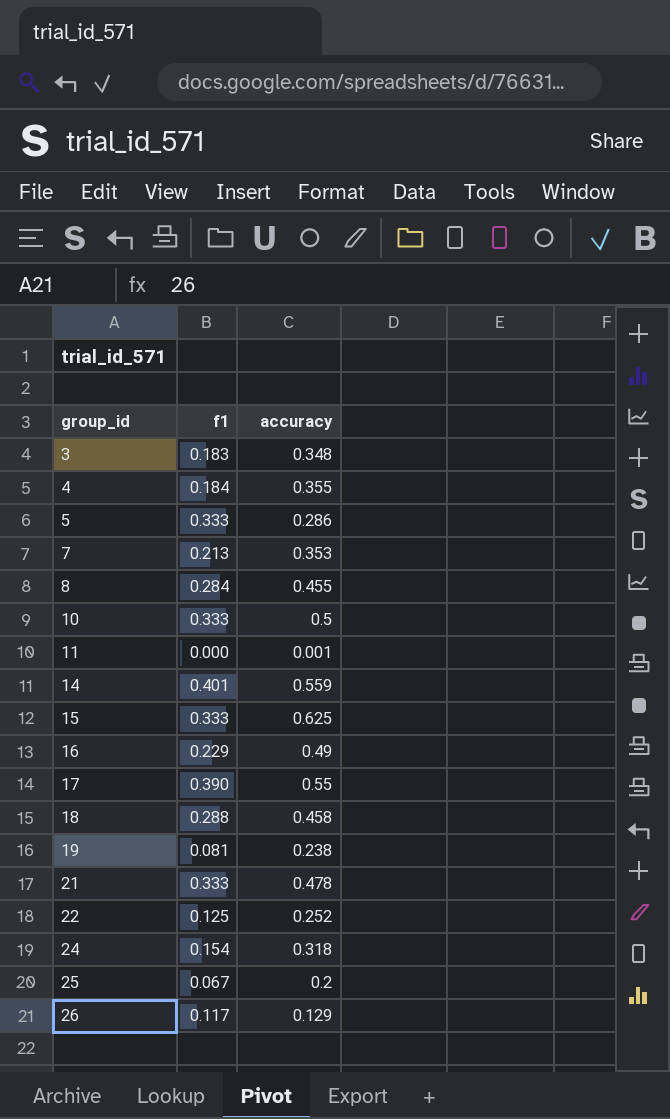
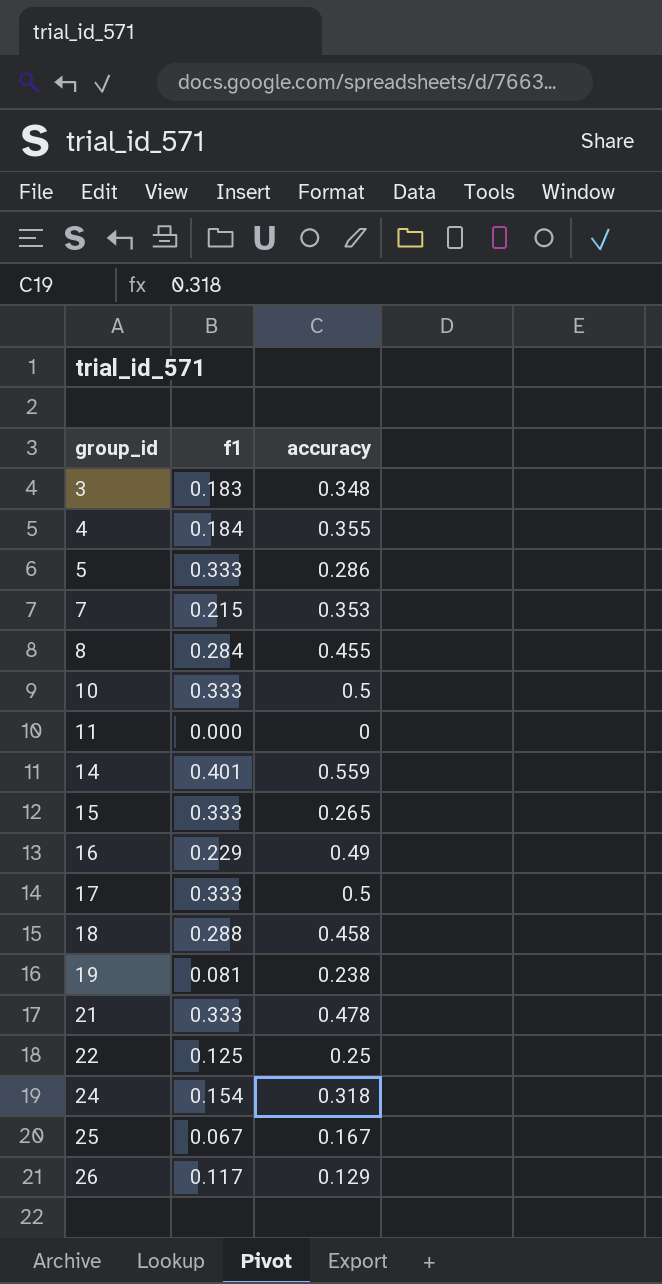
7 | f1: 0.213 -> 0.215
11 | accuracy: 0.001 -> 0
15 | accuracy: 0.625 -> 0.265
17 | f1: 0.390 -> 0.333
17 | accuracy: 0.55 -> 0.5
22 | accuracy: 0.252 -> 0.25
25 | accuracy: 0.2 -> 0.167

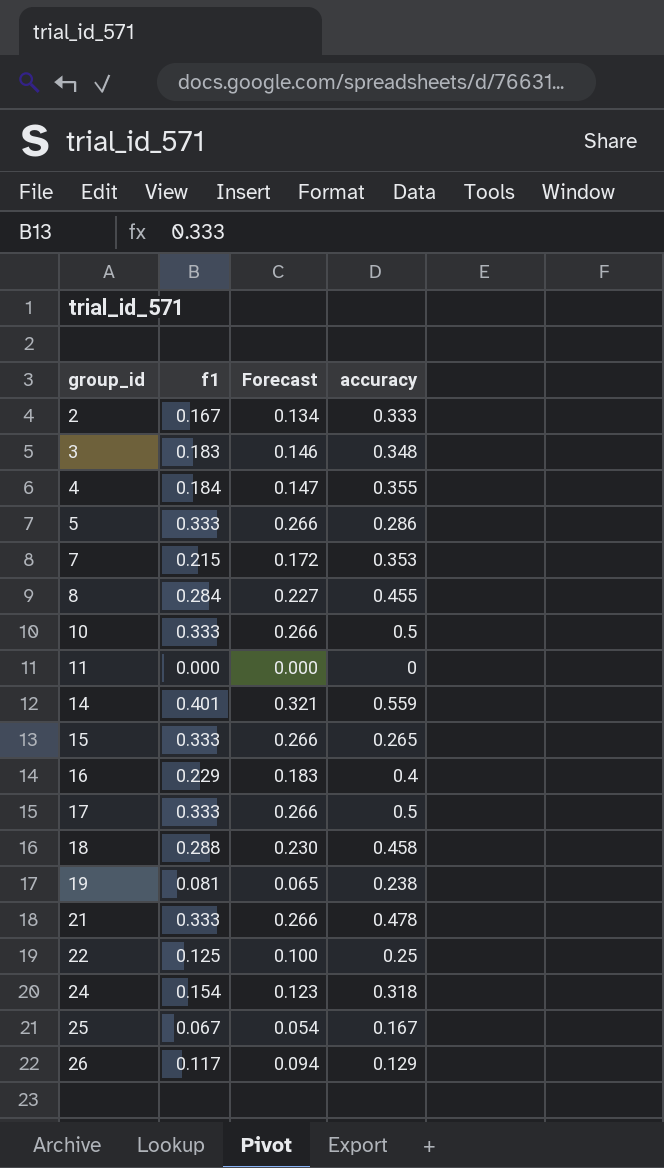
column Forecast | formula: none -> [f1] * 0.8
row 2: none -> 0.167 | 0.134 | 0.333
16 | accuracy: 0.49 -> 0.4

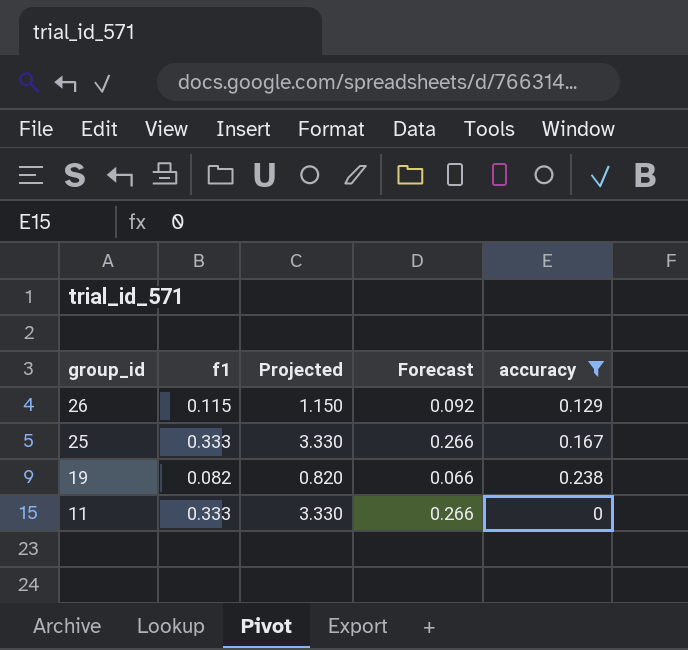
filter: none -> accuracy <= 0.238
row order: group_id ascending -> group_id descending
column Projected | formula: none -> [f1] * 10
26 | f1: 0.117 -> 0.115
26 | Forecast: 0.094 -> 0.092
25 | f1: 0.067 -> 0.333
25 | Forecast: 0.054 -> 0.266
19 | f1: 0.081 -> 0.082
19 | Forecast: 0.065 -> 0.066
11 | f1: 0.000 -> 0.333
11 | Forecast: 0.000 -> 0.266

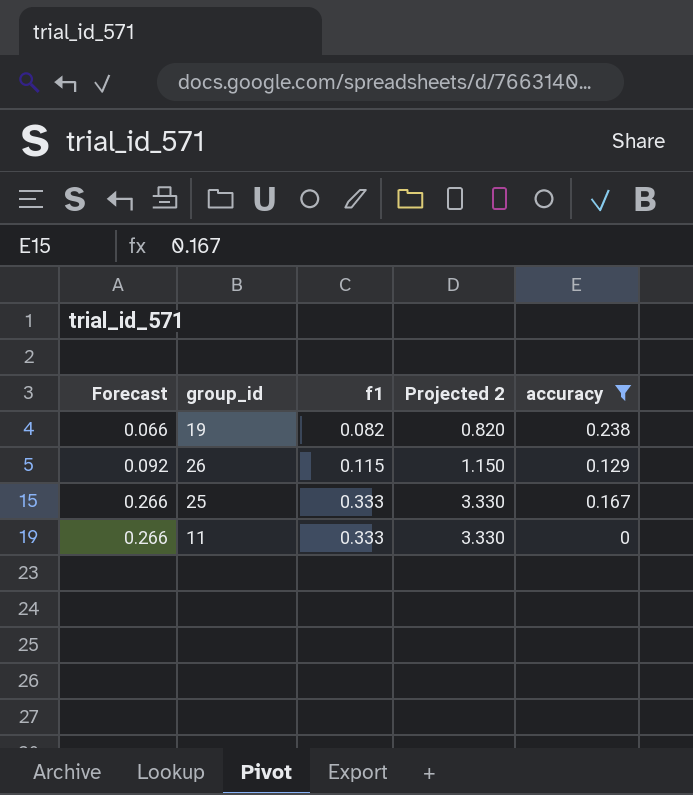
row order: group_id descending -> Forecast ascending
column Forecast | position: 4 -> 1
column name: Projected -> Projected 2

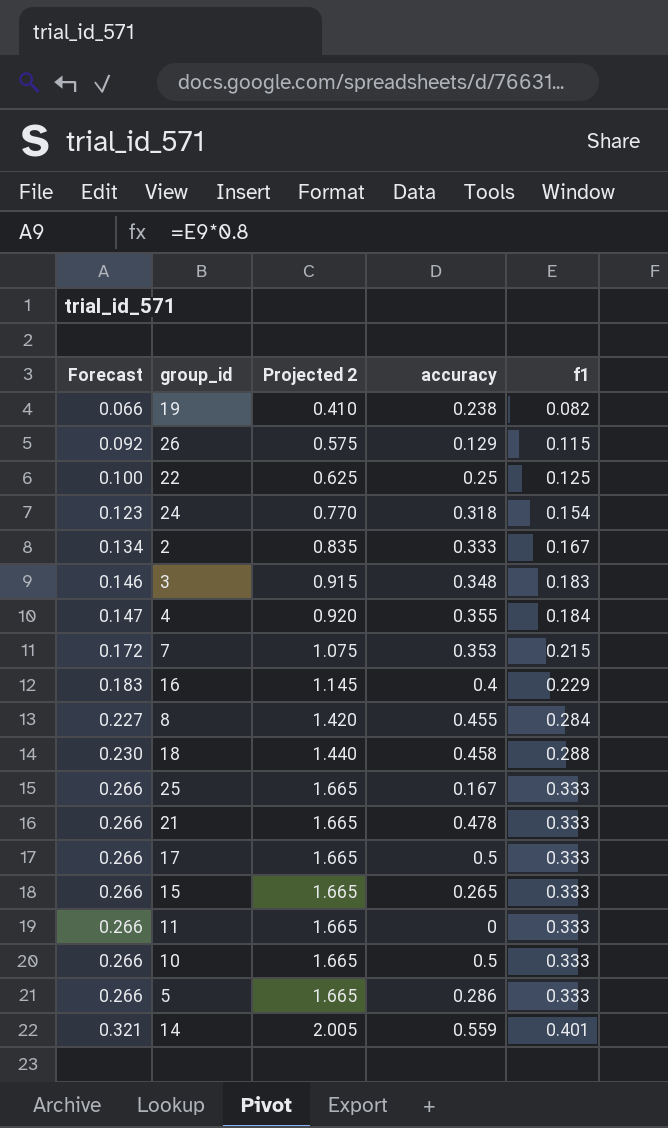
filter: accuracy <= 0.238 -> none
column Projected 2 | formula: [f1] * 10 -> [f1] * 5
column f1 | position: 3 -> 5

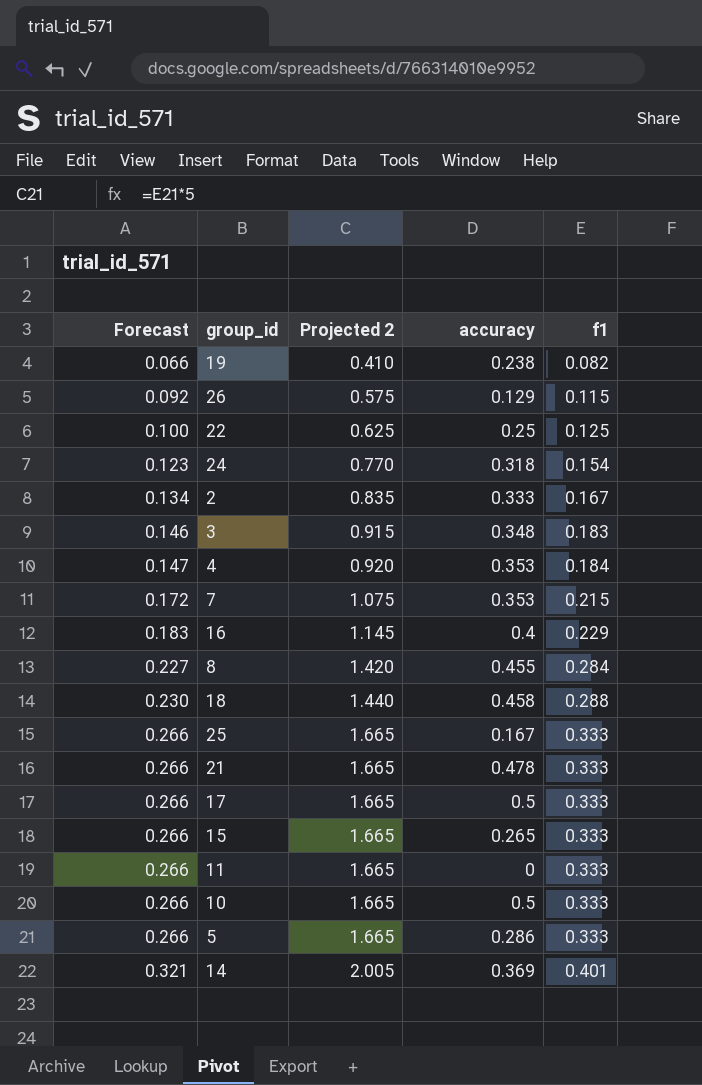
4 | accuracy: 0.355 -> 0.353
14 | accuracy: 0.559 -> 0.369

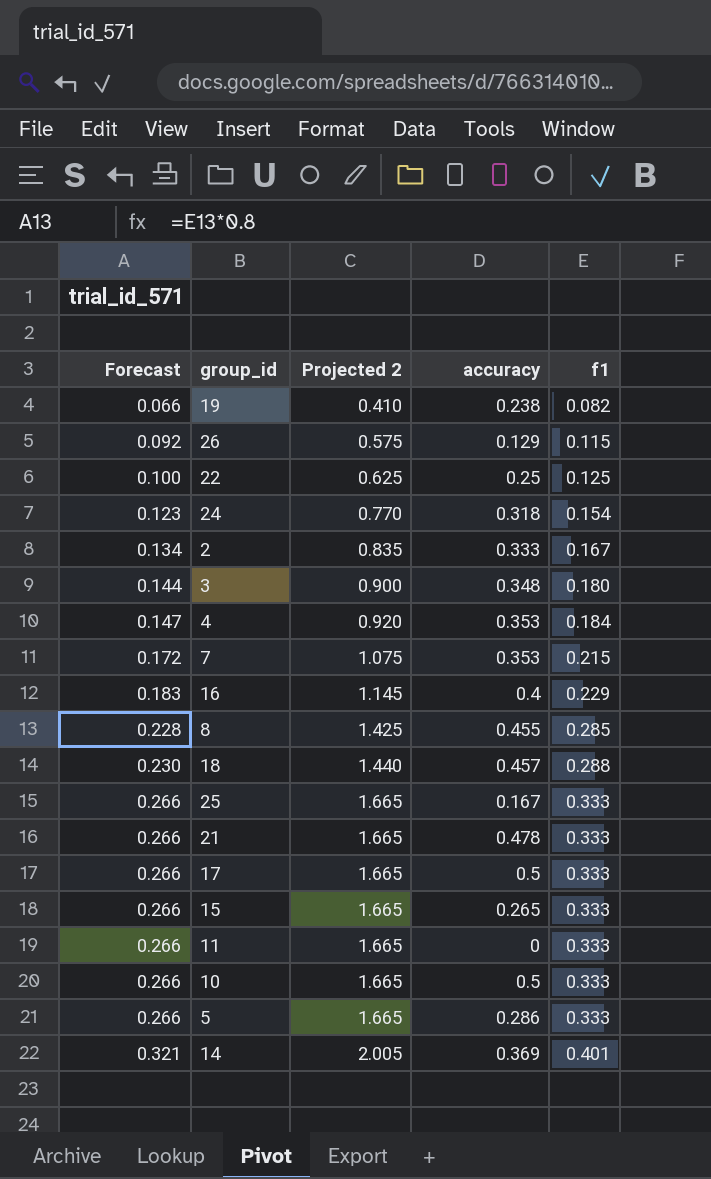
3 | Forecast: 0.146 -> 0.144
3 | Projected 2: 0.915 -> 0.900
3 | f1: 0.183 -> 0.180
8 | Forecast: 0.227 -> 0.228
8 | Projected 2: 1.420 -> 1.425
8 | f1: 0.284 -> 0.285
18 | accuracy: 0.458 -> 0.457

